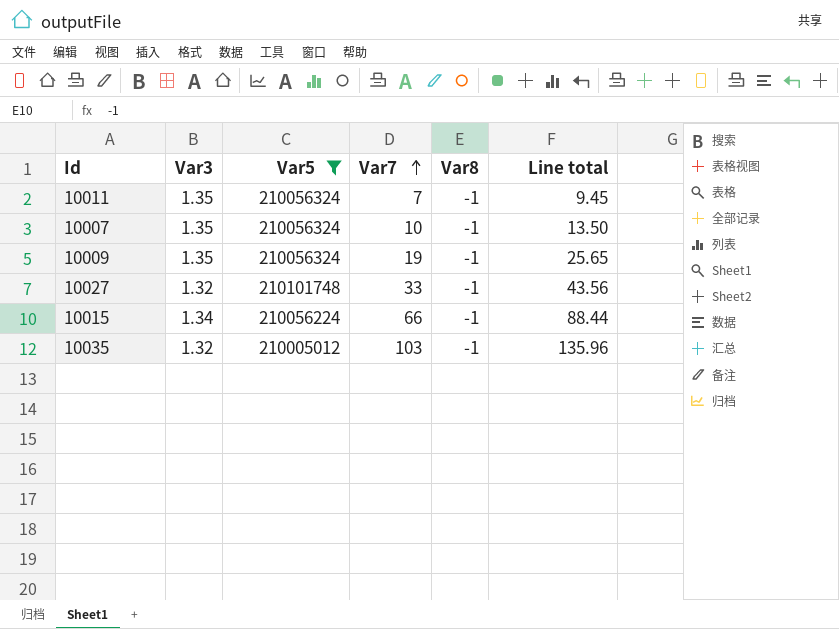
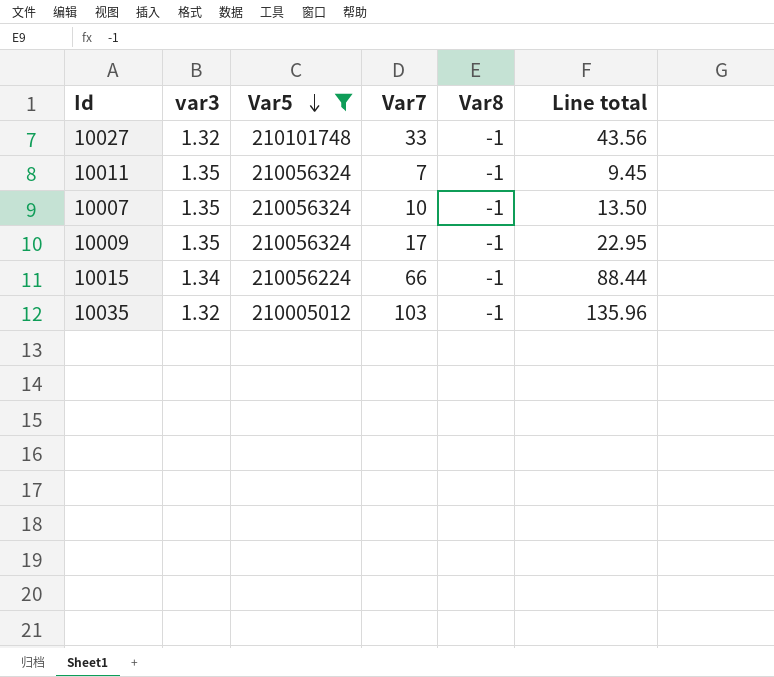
row order: Var7 ascending -> Var5 descending
column name: Var3 -> var3
10009 | Var7: 19 -> 17
10009 | Line total: 25.65 -> 22.95

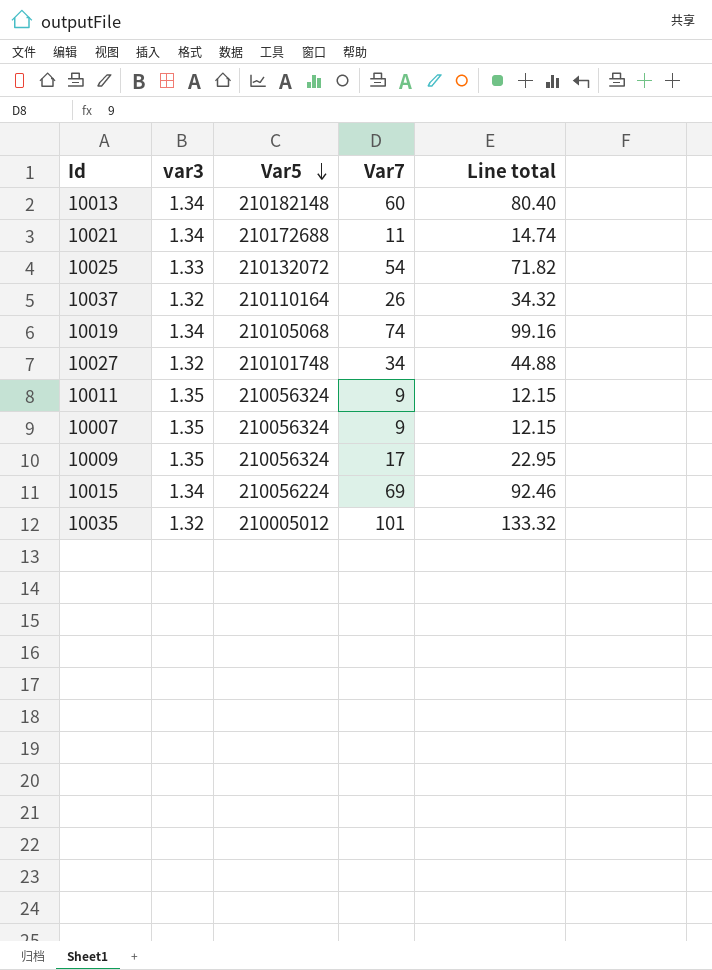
filter: Var5 <= 210101748 -> none
column Var8 | position: 5 -> none
10027 | Var7: 33 -> 34
10027 | Line total: 43.56 -> 44.88
10011 | Var7: 7 -> 9
10011 | Line total: 9.45 -> 12.15
10007 | Var7: 10 -> 9
10007 | Line total: 13.50 -> 12.15
10015 | Var7: 66 -> 69
10015 | Line total: 88.44 -> 92.46
10035 | Var7: 103 -> 101
10035 | Line total: 135.96 -> 133.32

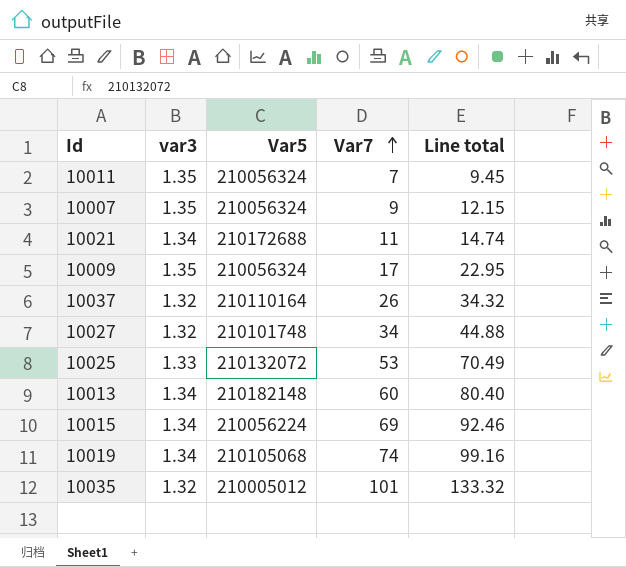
row order: Var5 descending -> Var7 ascending
10011 | Var7: 9 -> 7
10011 | Line total: 12.15 -> 9.45
10025 | Var7: 54 -> 53
10025 | Line total: 71.82 -> 70.49

